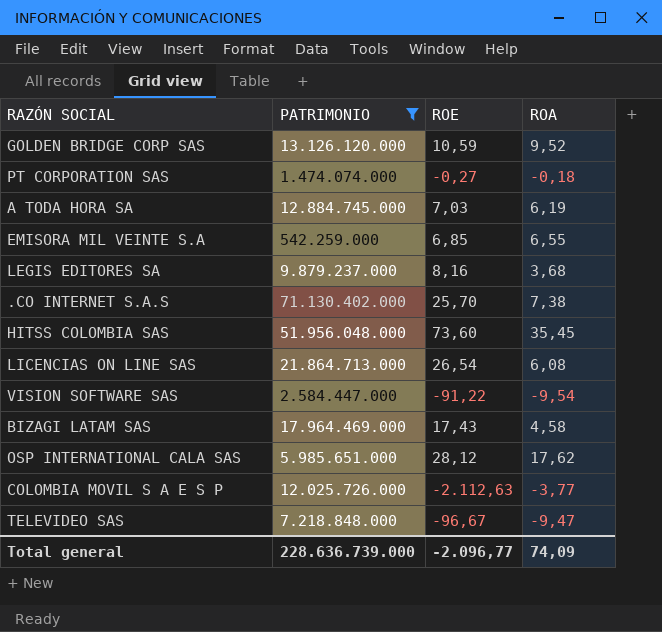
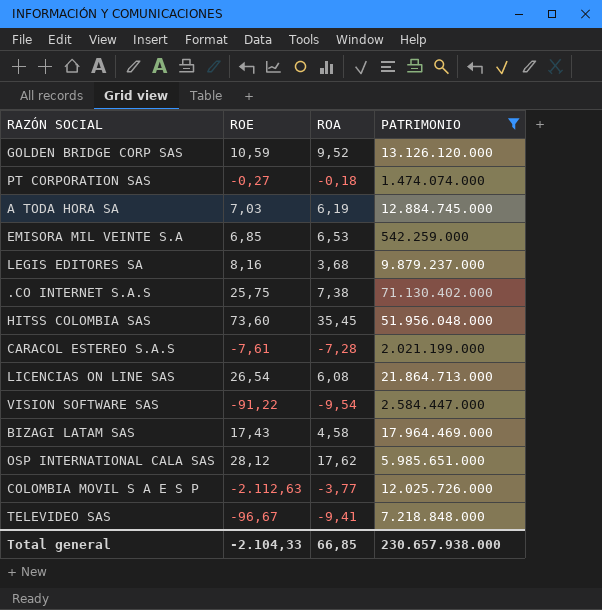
column PATRIMONIO | position: 2 -> 4
EMISORA MIL VEINTE S.A | ROA: 6,55 -> 6,53
.CO INTERNET S.A.S | ROE: 25,70 -> 25,75
row CARACOL ESTEREO S.A.S: none -> -7,61 | -7,28 | 2.021.199.000
TELEVIDEO SAS | ROA: -9,47 -> -9,41
Total general | ROE: -2.096,77 -> -2.104,33
Total general | ROA: 74,09 -> 66,85
Total general | PATRIMONIO: 228.636.739.000 -> 230.657.938.000

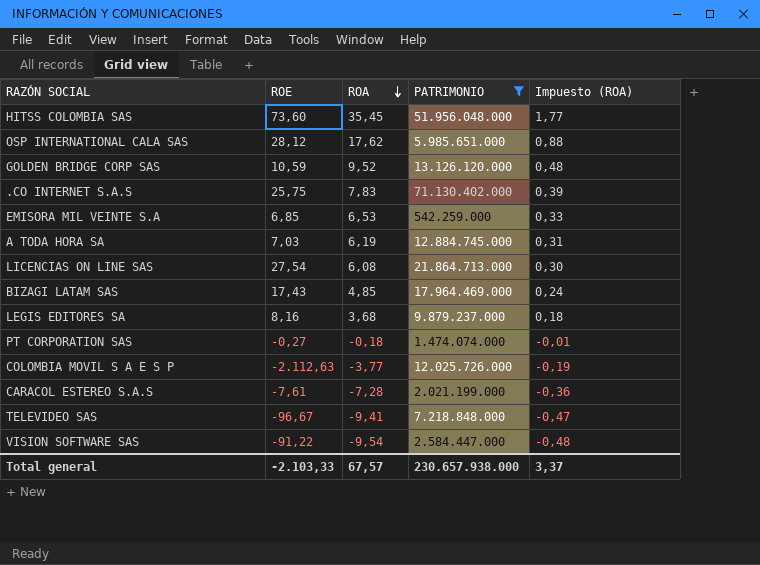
row order: none -> ROA descending
column Impuesto (ROA) | formula: none -> [ROA] * 0,05
.CO INTERNET S.A.S | ROA: 7,38 -> 7,83
LICENCIAS ON LINE SAS | ROE: 26,54 -> 27,54
BIZAGI LATAM SAS | ROA: 4,58 -> 4,85
Total general | ROE: -2.104,33 -> -2.103,33
Total general | ROA: 66,85 -> 67,57

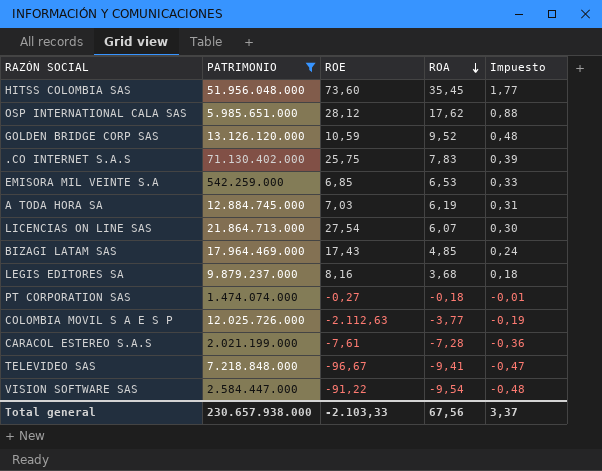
column PATRIMONIO | position: 4 -> 2
column name: Impuesto (ROA) -> Impuesto
LICENCIAS ON LINE SAS | ROA: 6,08 -> 6,07
Total general | ROA: 67,57 -> 67,56

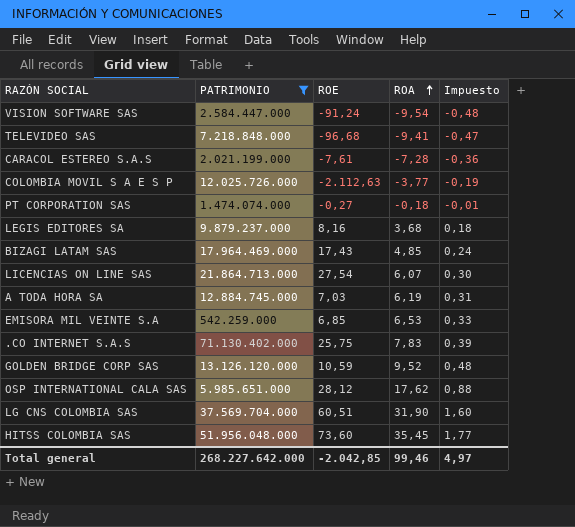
row order: ROA descending -> ROA ascending
VISION SOFTWARE SAS | ROE: -91,22 -> -91,24
TELEVIDEO SAS | ROE: -96,67 -> -96,68
row LG CNS COLOMBIA SAS: none -> 37.569.704.000 | 60,51 | 31,90 | 1,60
Total general | PATRIMONIO: 230.657.938.000 -> 268.227.642.000
Total general | ROE: -2.103,33 -> -2.042,85
Total general | ROA: 67,56 -> 99,46
Total general | Impuesto: 3,37 -> 4,97

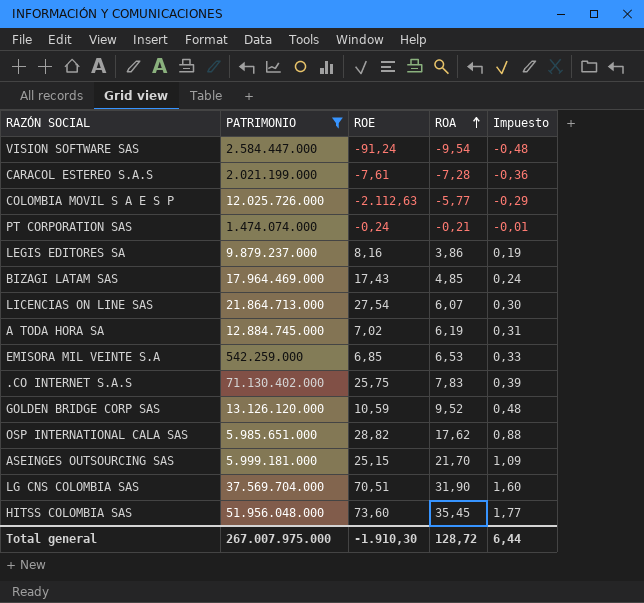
row TELEVIDEO SAS: 7.218.848.000 | -96,68 | -9,41 | -0,47 -> none
COLOMBIA MOVIL S A E S P | ROA: -3,77 -> -5,77
COLOMBIA MOVIL S A E S P | Impuesto: -0,19 -> -0,29
PT CORPORATION SAS | ROE: -0,27 -> -0,24
PT CORPORATION SAS | ROA: -0,18 -> -0,21
LEGIS EDITORES SA | ROA: 3,68 -> 3,86
LEGIS EDITORES SA | Impuesto: 0,18 -> 0,19
A TODA HORA SA | ROE: 7,03 -> 7,02
OSP INTERNATIONAL CALA SAS | ROE: 28,12 -> 28,82
row ASEINGES OUTSOURCING SAS: none -> 5.999.181.000 | 25,15 | 21,70 | 1,09
LG CNS COLOMBIA SAS | ROE: 60,51 -> 70,51
Total general | PATRIMONIO: 268.227.642.000 -> 267.007.975.000
Total general | ROE: -2.042,85 -> -1.910,30
Total general | ROA: 99,46 -> 128,72
Total general | Impuesto: 4,97 -> 6,44

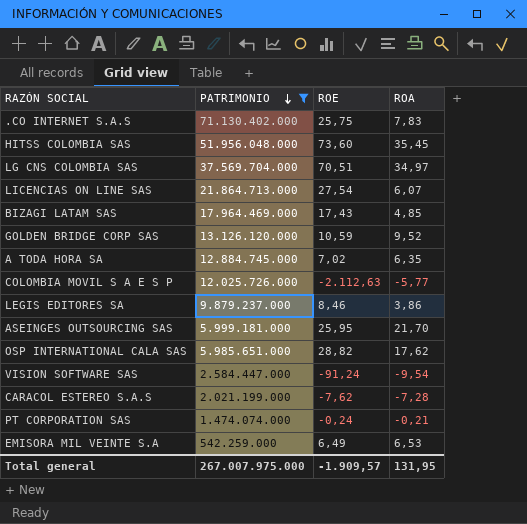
row order: ROA ascending -> PATRIMONIO descending
column Impuesto | formula: [ROA] * 0,05 -> none
LG CNS COLOMBIA SAS | ROA: 31,90 -> 34,97
A TODA HORA SA | ROA: 6,19 -> 6,35
LEGIS EDITORES SA | ROE: 8,16 -> 8,46
ASEINGES OUTSOURCING SAS | ROE: 25,15 -> 25,95
CARACOL ESTEREO S.A.S | ROE: -7,61 -> -7,62
EMISORA MIL VEINTE S.A | ROE: 6,85 -> 6,49
Total general | ROE: -1.910,30 -> -1.909,57
Total general | ROA: 128,72 -> 131,95

